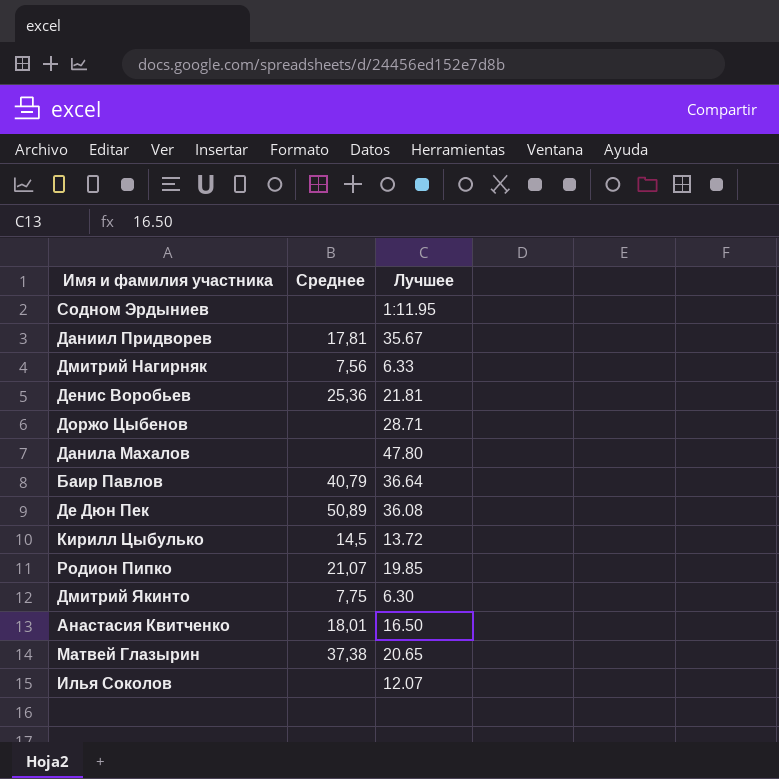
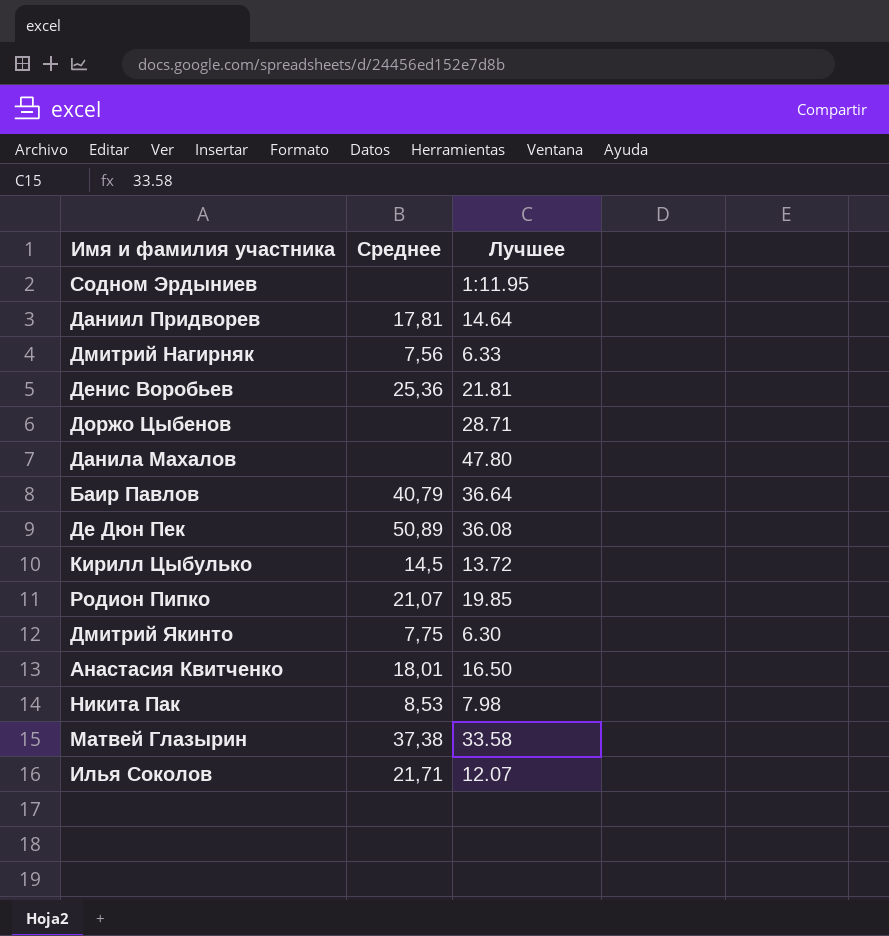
Даниил Придворев | Лучшее: 35.67 -> 14.64
row Никита Пак: none -> 8,53 | 7.98
Матвей Глазырин | Лучшее: 20.65 -> 33.58
Илья Соколов | Среднее: none -> 21,71

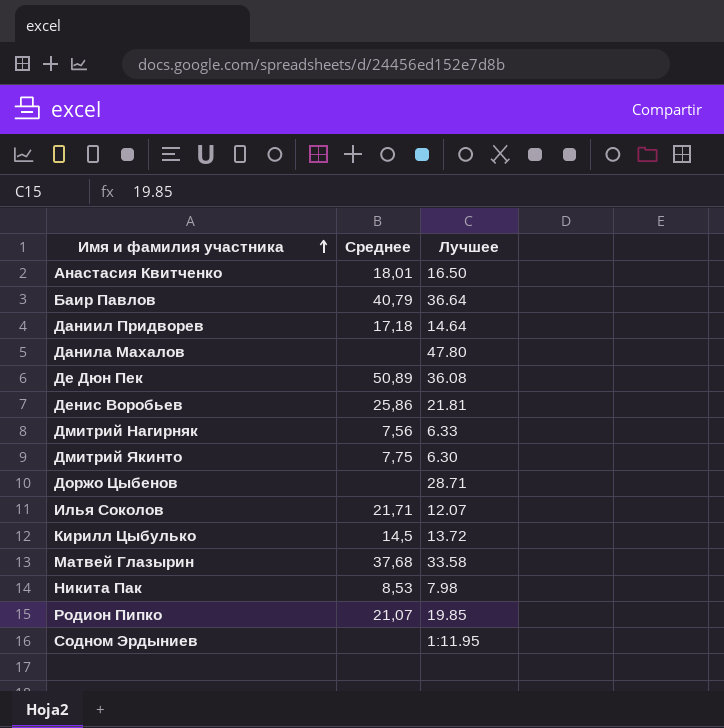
row order: none -> Имя и фамилия участника ascending
Даниил Придворев | Среднее: 17,81 -> 17,18
Денис Воробьев | Среднее: 25,36 -> 25,86
Матвей Глазырин | Среднее: 37,38 -> 37,68

